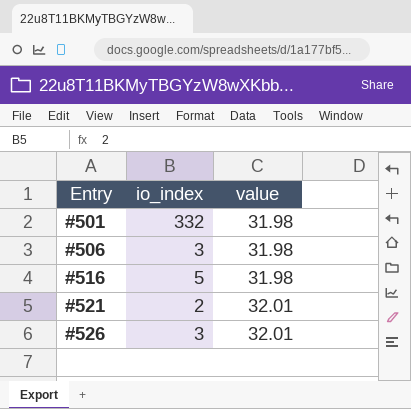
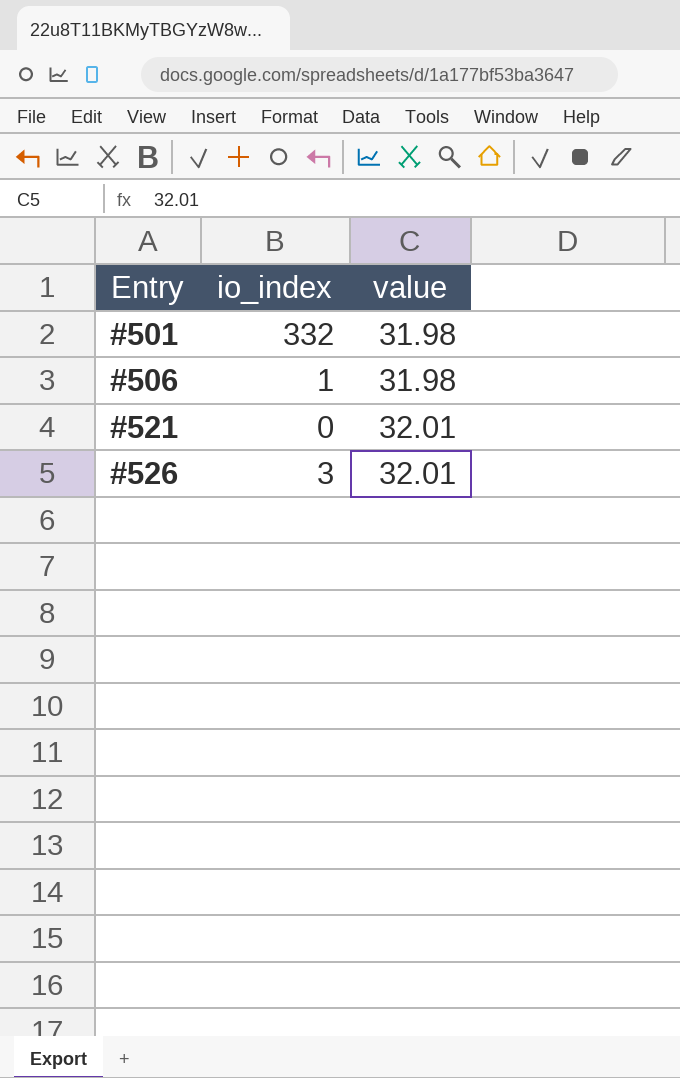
row #516: 5 | 31.98 -> none
#506 | io_index: 3 -> 1
#521 | io_index: 2 -> 0

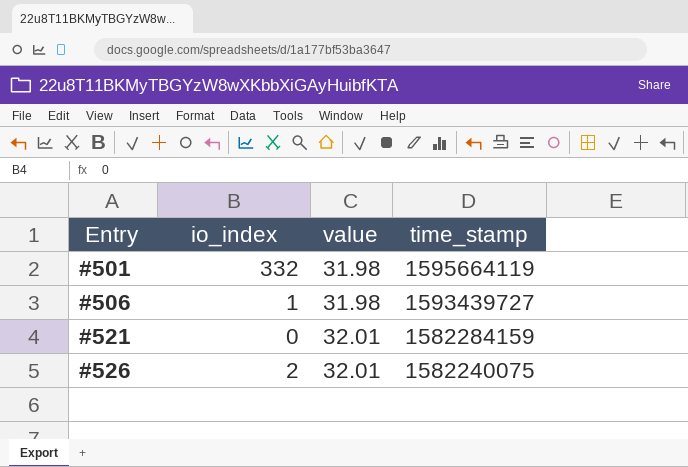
column time_stamp | position: none -> 4
#526 | io_index: 3 -> 2

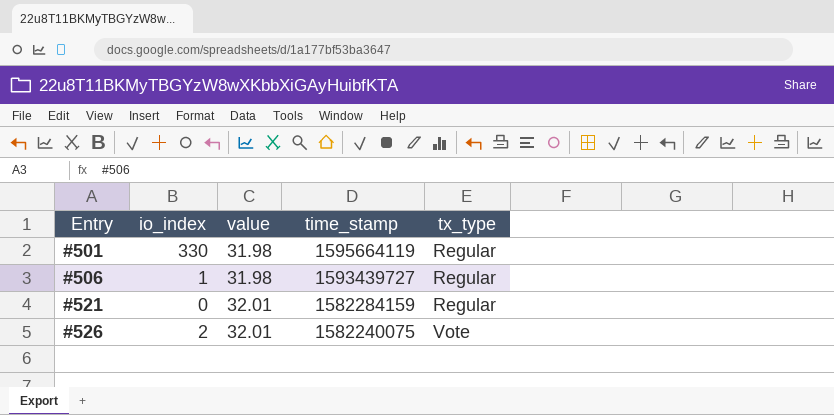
column tx_type | position: none -> 5
#501 | io_index: 332 -> 330

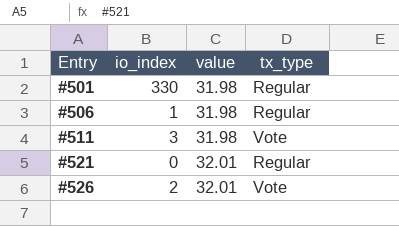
column time_stamp | position: 4 -> none
row #511: none -> 3 | 31.98 | Vote

